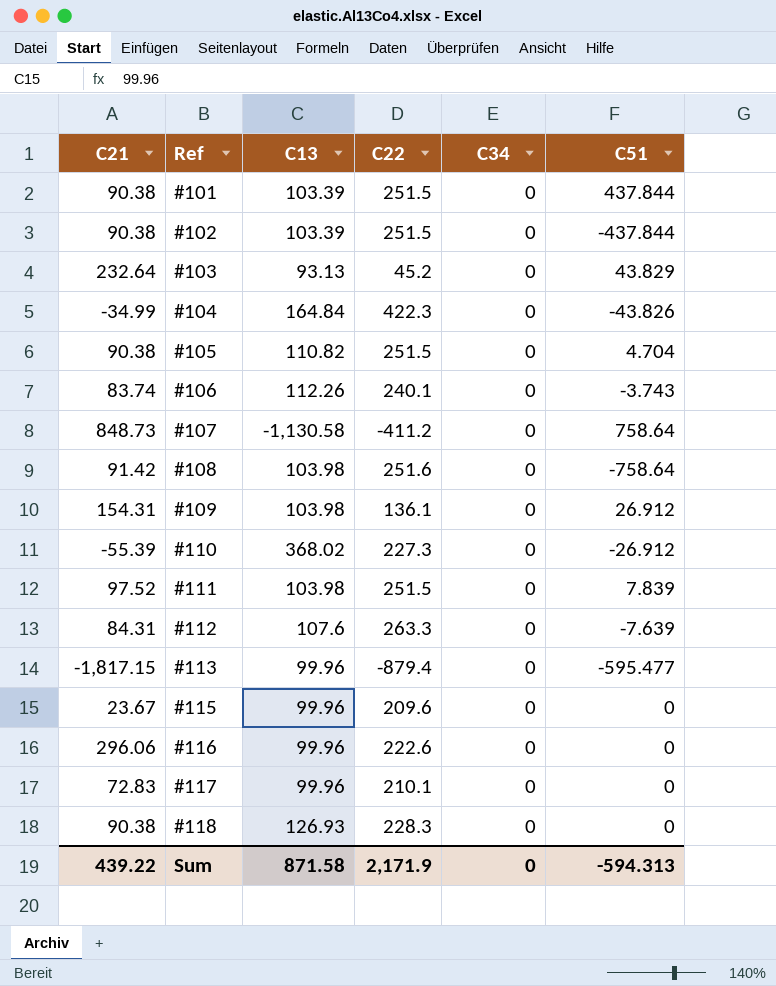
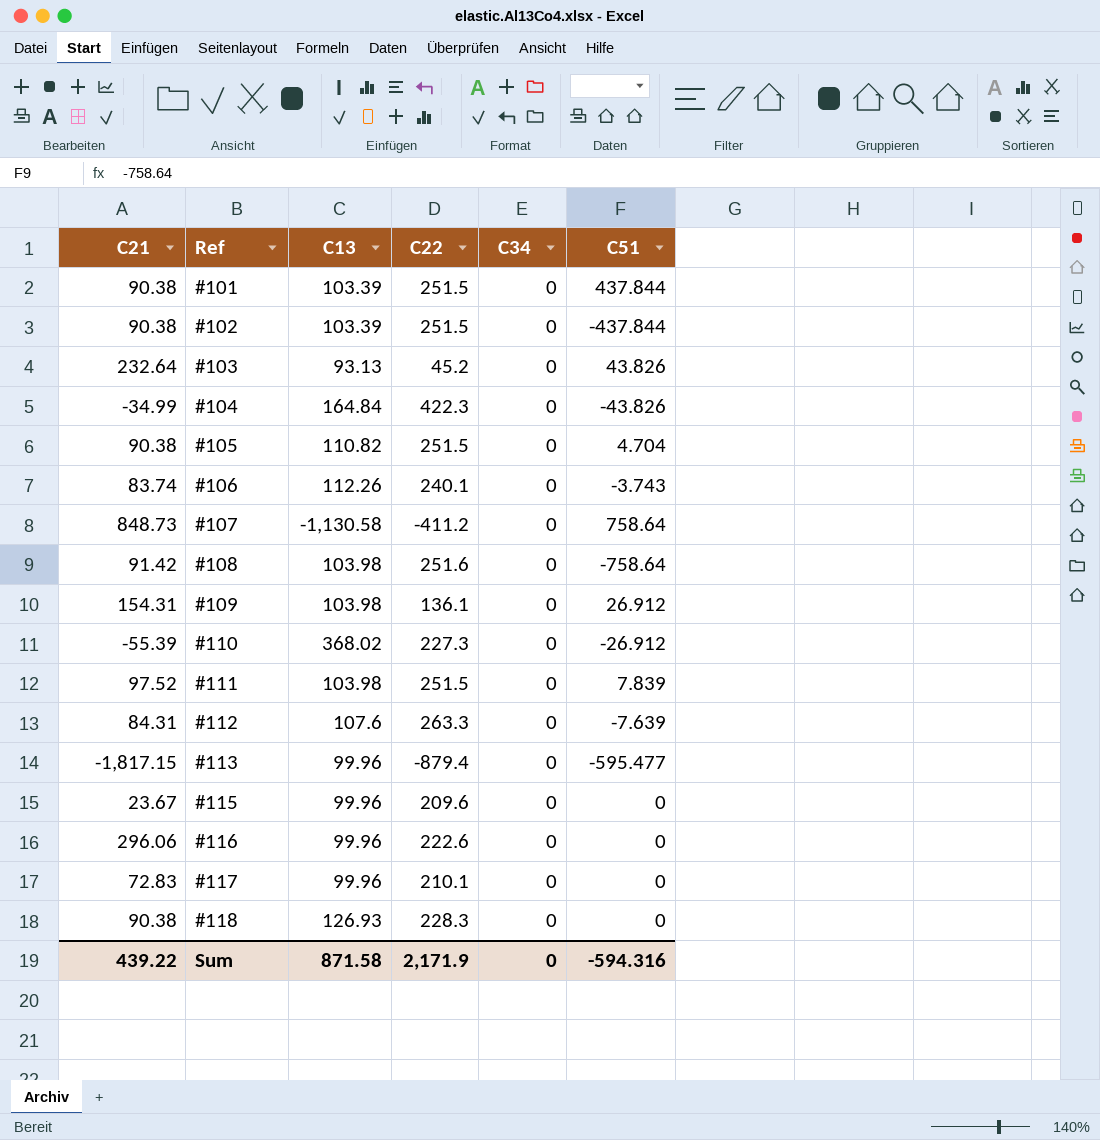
#103 | C51: 43.829 -> 43.826
Sum | C51: -594.313 -> -594.316

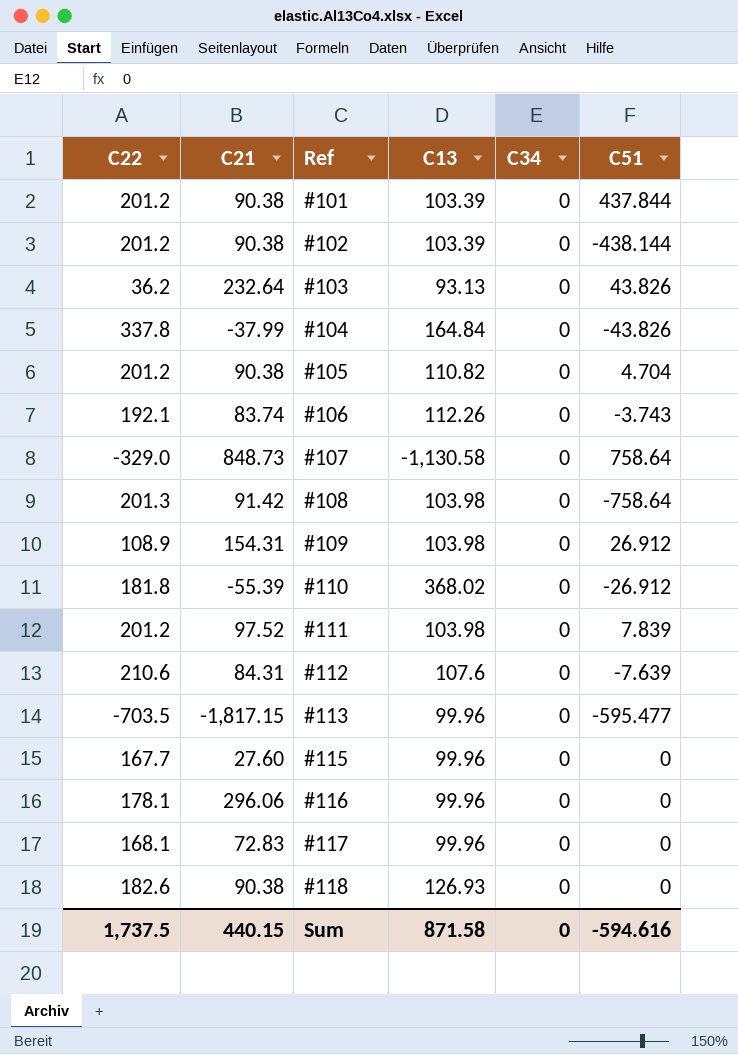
column C22 | position: 4 -> 1
#101 | C22: 251.5 -> 201.2
#102 | C22: 251.5 -> 201.2
#102 | C51: -437.844 -> -438.144
#103 | C22: 45.2 -> 36.2
#104 | C22: 422.3 -> 337.8
#104 | C21: -34.99 -> -37.99
#105 | C22: 251.5 -> 201.2
#106 | C22: 240.1 -> 192.1
#107 | C22: -411.2 -> -329.0
#108 | C22: 251.6 -> 201.3
#109 | C22: 136.1 -> 108.9
#110 | C22: 227.3 -> 181.8
#111 | C22: 251.5 -> 201.2
#112 | C22: 263.3 -> 210.6
#113 | C22: -879.4 -> -703.5
#115 | C22: 209.6 -> 167.7
#115 | C21: 23.67 -> 27.60
#116 | C22: 222.6 -> 178.1
#117 | C22: 210.1 -> 168.1
#118 | C22: 228.3 -> 182.6
Sum | C22: 2,171.9 -> 1,737.5
Sum | C21: 439.22 -> 440.15
Sum | C51: -594.316 -> -594.616

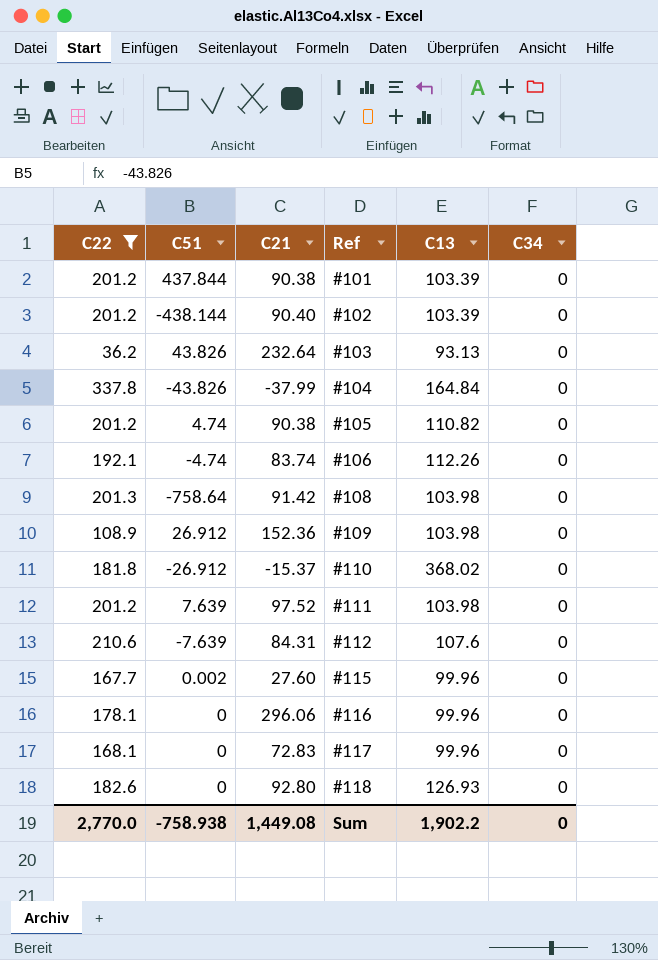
filter: none -> C22 >= 36.2
column C51 | position: 6 -> 2
#102 | C21: 90.38 -> 90.40
#105 | C51: 4.704 -> 4.74
#106 | C51: -3.743 -> -4.74
#109 | C21: 154.31 -> 152.36
#110 | C21: -55.39 -> -15.37
#111 | C51: 7.839 -> 7.639
#115 | C51: 0 -> 0.002
#118 | C21: 90.38 -> 92.80
Sum | C22: 1,737.5 -> 2,770.0
Sum | C51: -594.616 -> -758.938
Sum | C21: 440.15 -> 1,449.08
Sum | C13: 871.58 -> 1,902.2

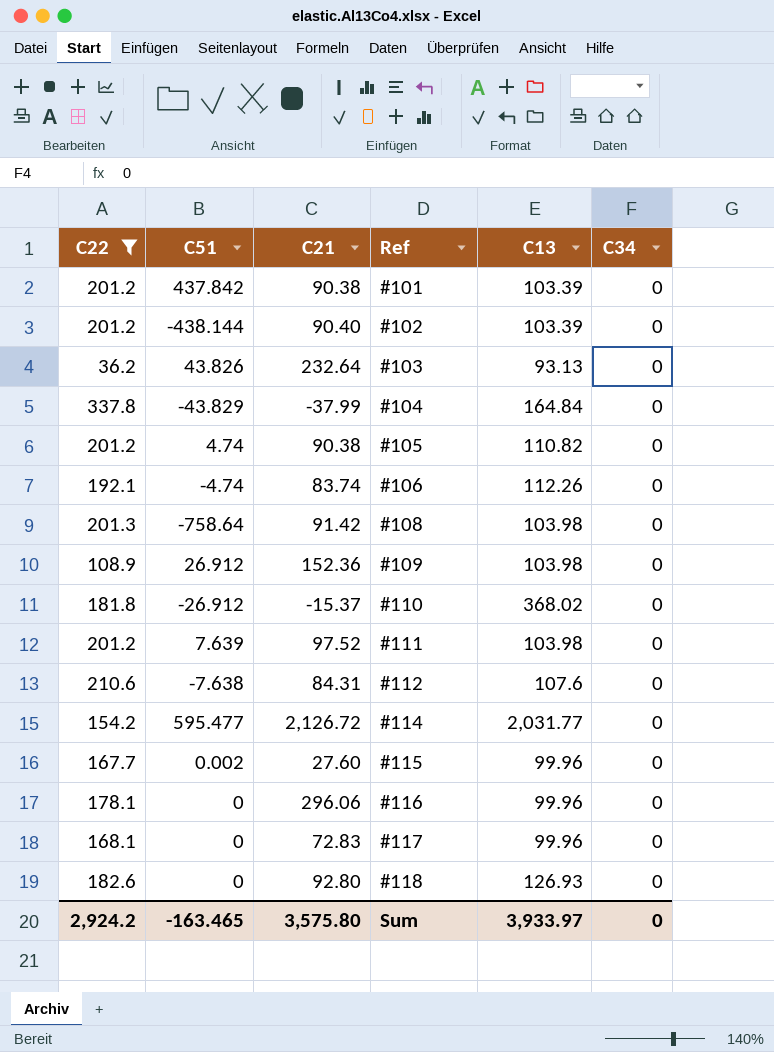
#101 | C51: 437.844 -> 437.842
#104 | C51: -43.826 -> -43.829
#112 | C51: -7.639 -> -7.638
row #114: none -> 154.2 | 595.477 | 2,126.72 | 2,031.77 | 0
Sum | C22: 2,770.0 -> 2,924.2
Sum | C51: -758.938 -> -163.465
Sum | C21: 1,449.08 -> 3,575.80
Sum | C13: 1,902.2 -> 3,933.97

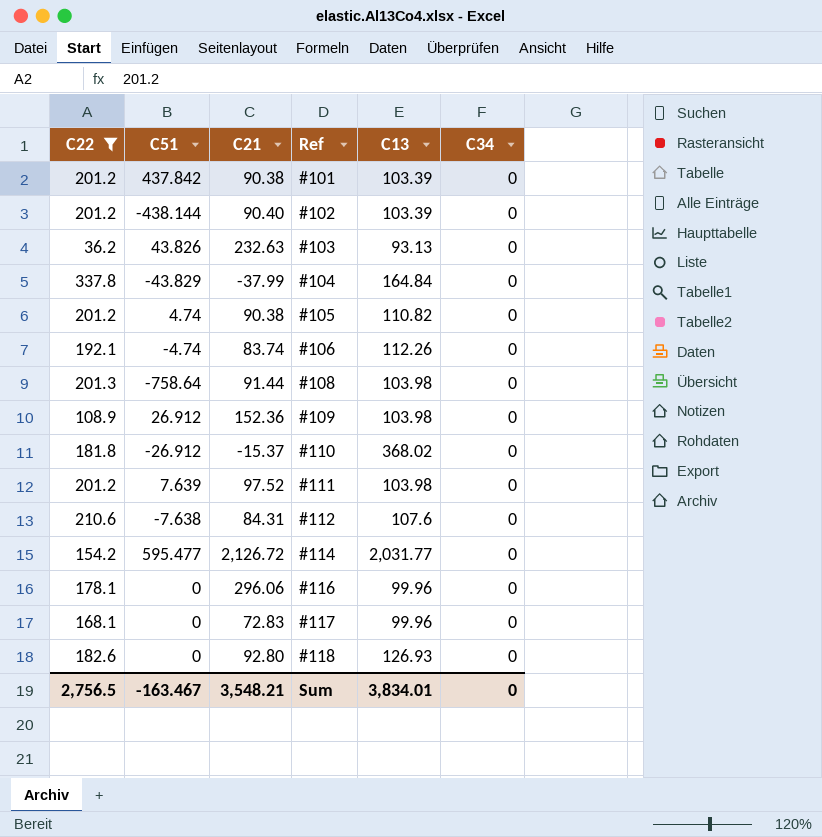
row #115: 167.7 | 0.002 | 27.60 | 99.96 | 0 -> none
#103 | C21: 232.64 -> 232.63
#108 | C21: 91.42 -> 91.44
Sum | C22: 2,924.2 -> 2,756.5
Sum | C51: -163.465 -> -163.467
Sum | C21: 3,575.80 -> 3,548.21
Sum | C13: 3,933.97 -> 3,834.01

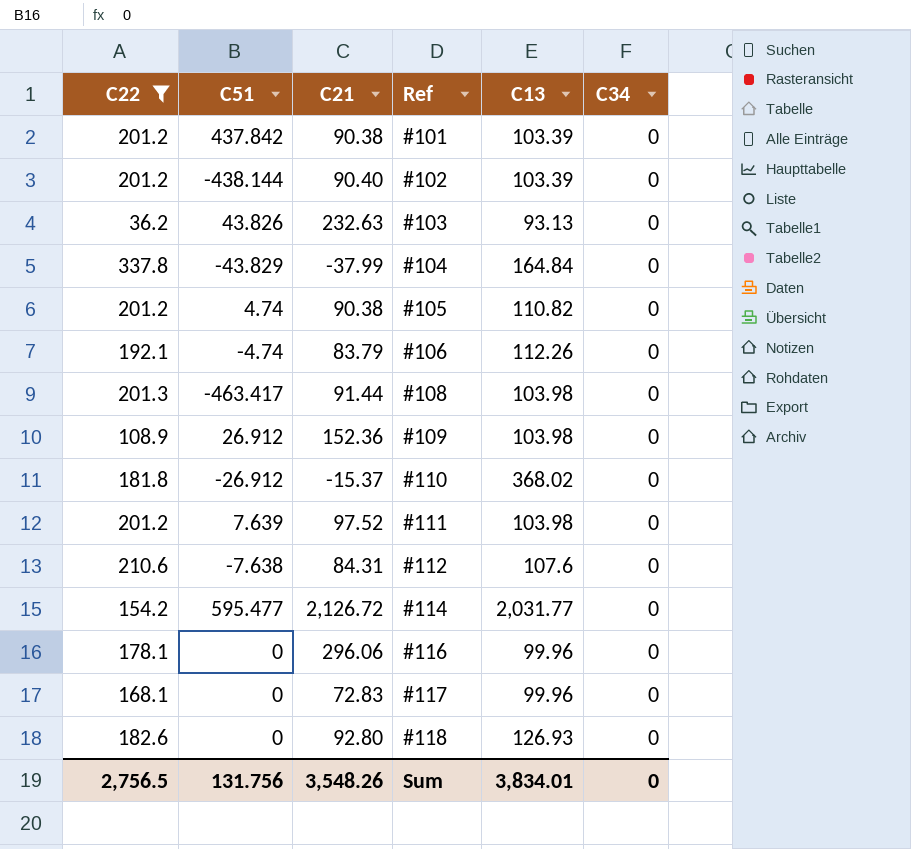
#106 | C21: 83.74 -> 83.79
#108 | C51: -758.64 -> -463.417
Sum | C51: -163.467 -> 131.756
Sum | C21: 3,548.21 -> 3,548.26

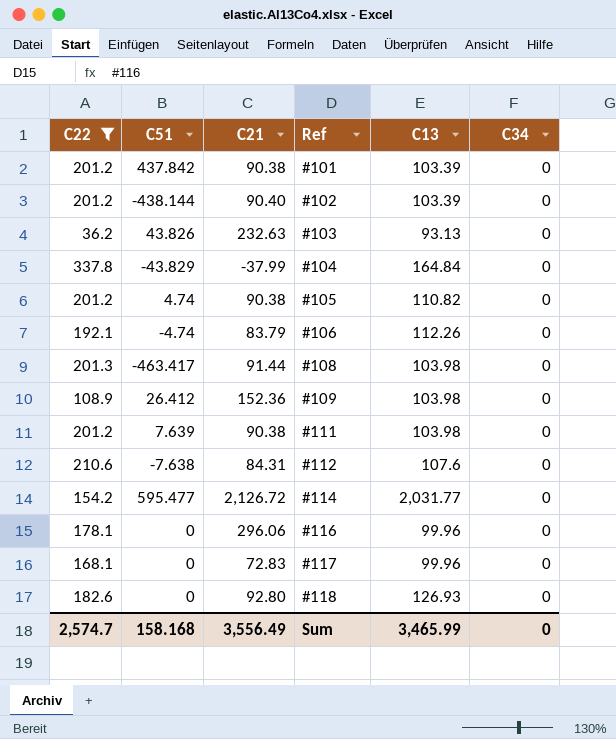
row #110: 181.8 | -26.912 | -15.37 | 368.02 | 0 -> none
#109 | C51: 26.912 -> 26.412
#111 | C21: 97.52 -> 90.38
Sum | C22: 2,756.5 -> 2,574.7
Sum | C51: 131.756 -> 158.168
Sum | C21: 3,548.26 -> 3,556.49
Sum | C13: 3,834.01 -> 3,465.99

